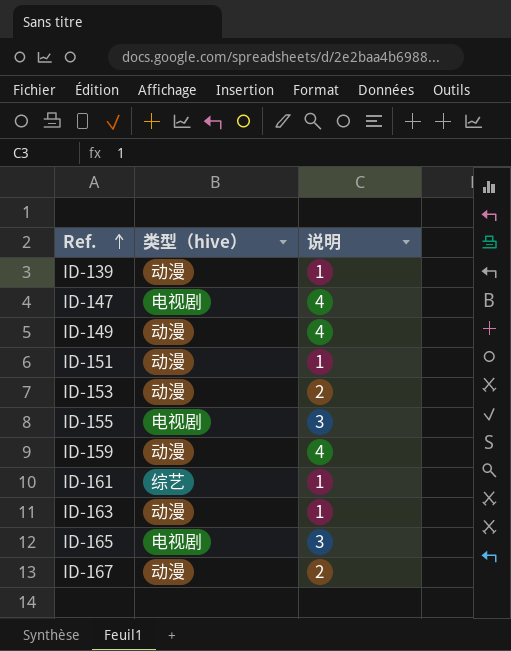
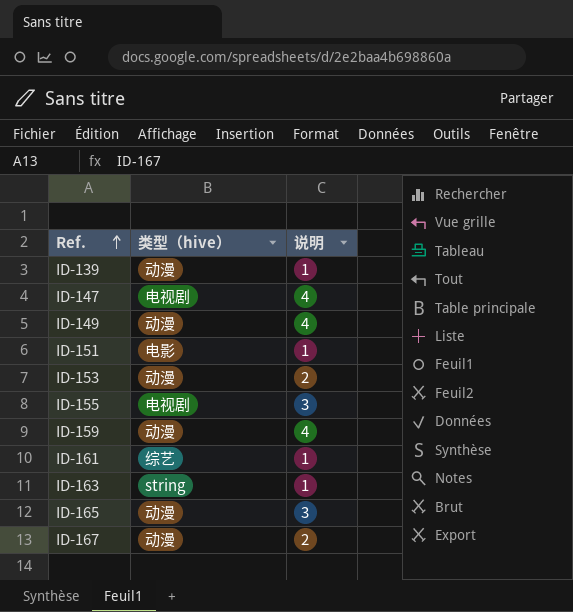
ID-151 | 类型（hive）: 动漫 -> 电影
ID-163 | 类型（hive）: 动漫 -> string
ID-165 | 类型（hive）: 电视剧 -> 动漫

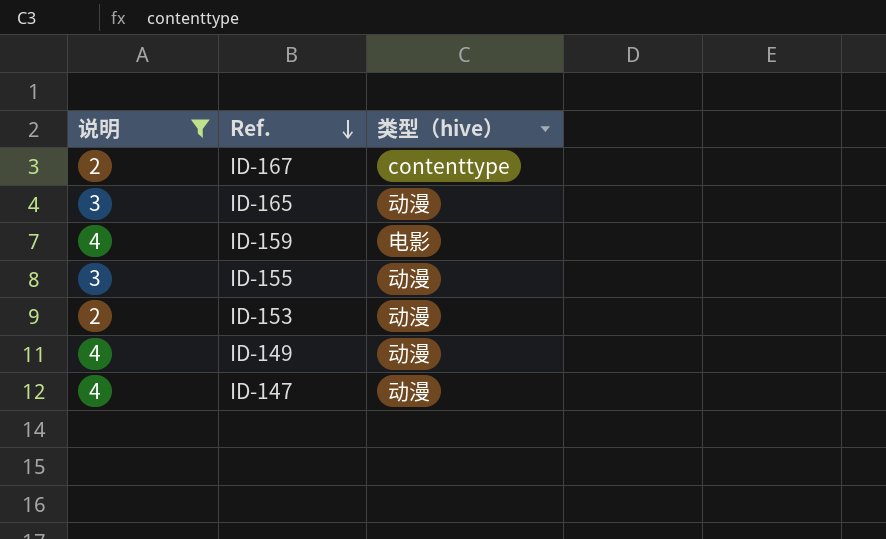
filter: none -> 说明 != 1
row order: Ref. ascending -> Ref. descending
column 说明 | position: 3 -> 1
ID-167 | 类型（hive）: 动漫 -> contenttype
ID-159 | 类型（hive）: 动漫 -> 电影
ID-155 | 类型（hive）: 电视剧 -> 动漫
ID-147 | 类型（hive）: 电视剧 -> 动漫

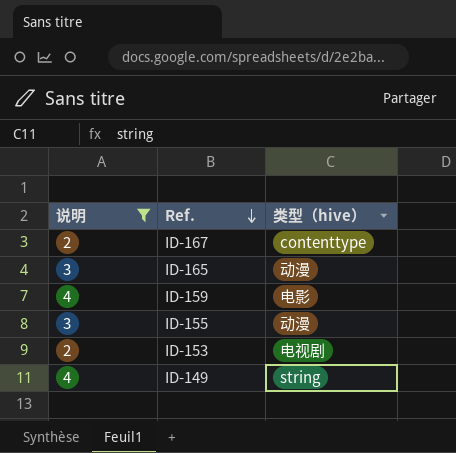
row ID-147: 4 | 动漫 -> none
ID-153 | 类型（hive）: 动漫 -> 电视剧
ID-149 | 类型（hive）: 动漫 -> string

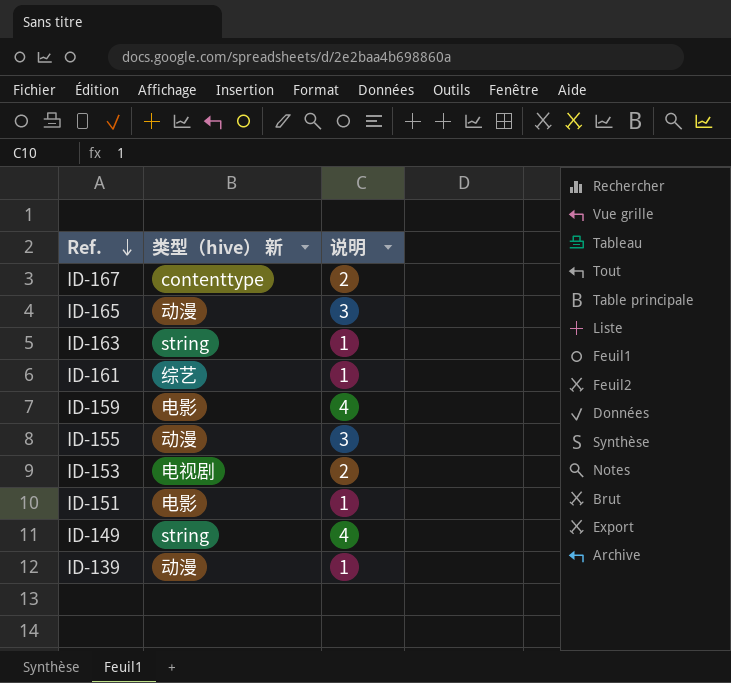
filter: 说明 != 1 -> none
column name: 类型（hive） -> 类型（hive） 新
column 说明 | position: 1 -> 3

